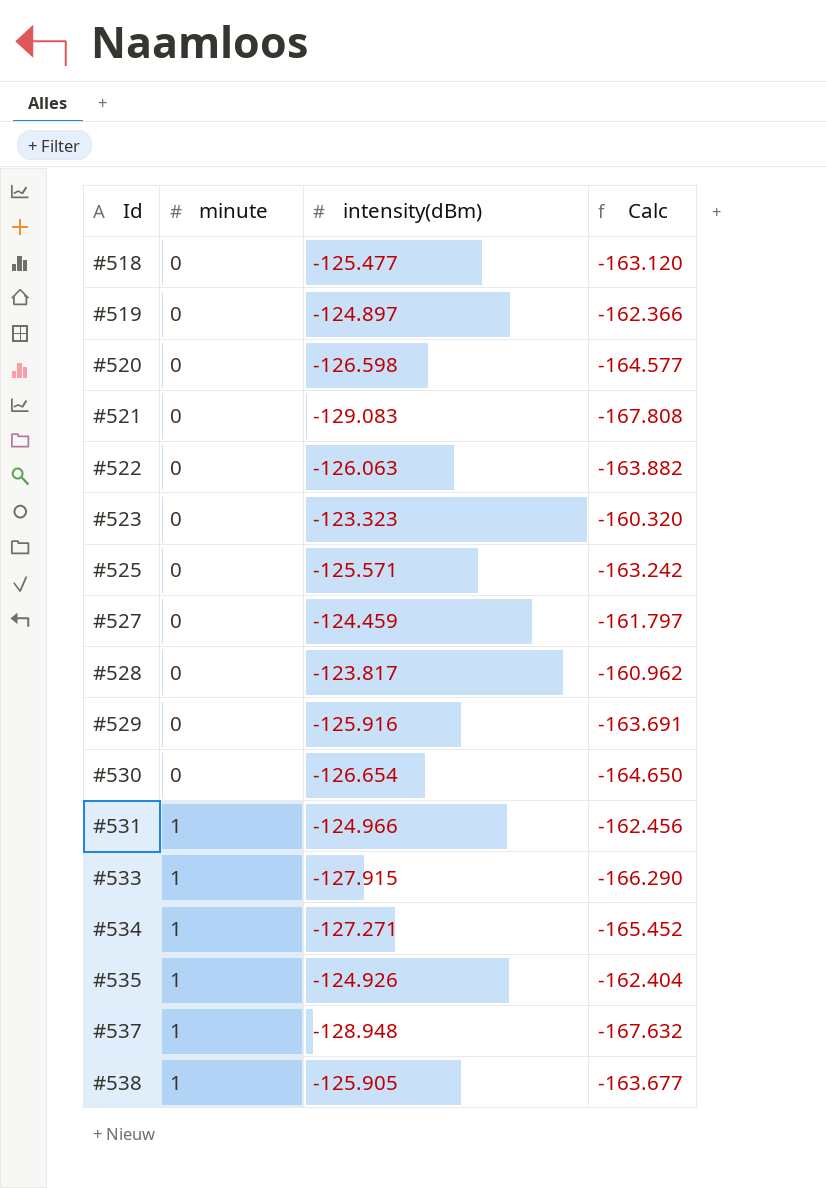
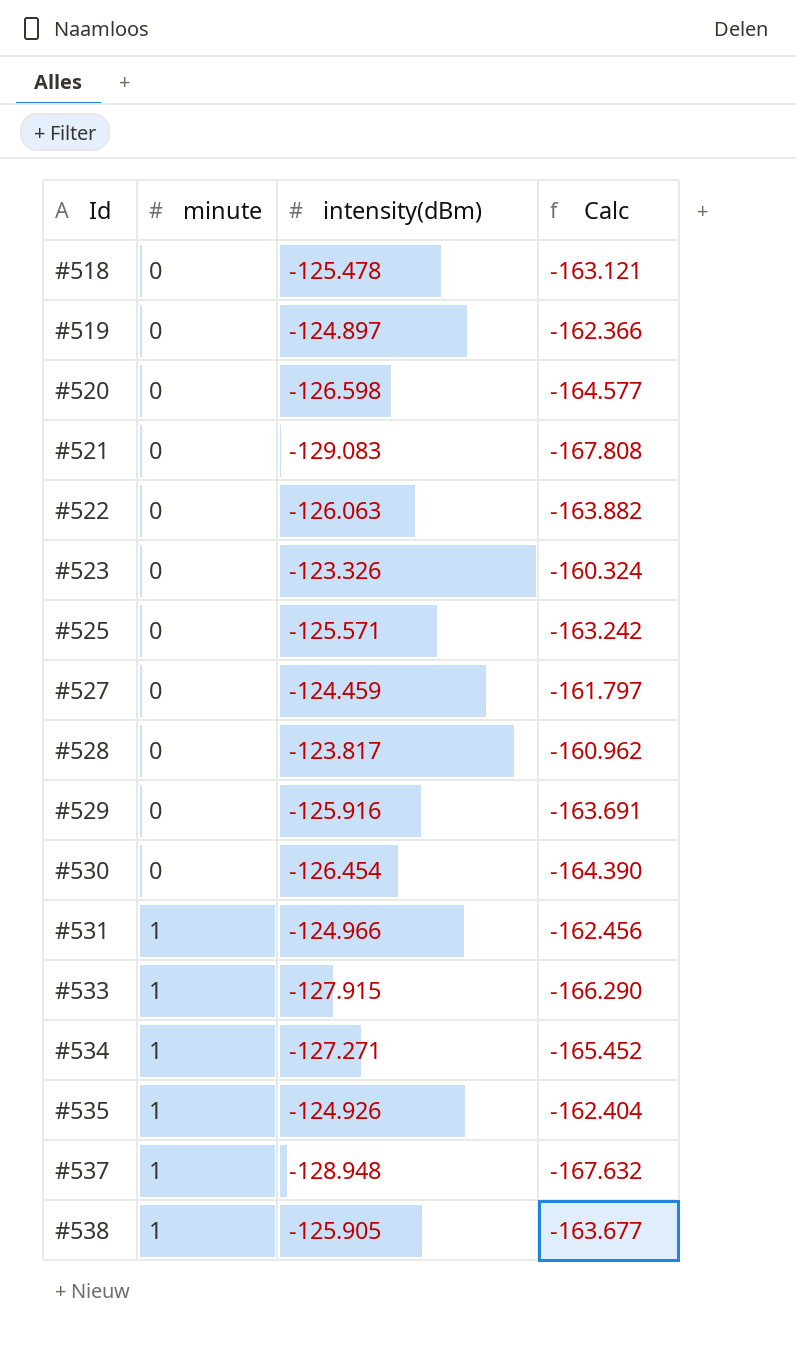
#518 | intensity(dBm): -125.477 -> -125.478
#518 | Calc: -163.120 -> -163.121
#523 | intensity(dBm): -123.323 -> -123.326
#523 | Calc: -160.320 -> -160.324
#530 | intensity(dBm): -126.654 -> -126.454
#530 | Calc: -164.650 -> -164.390

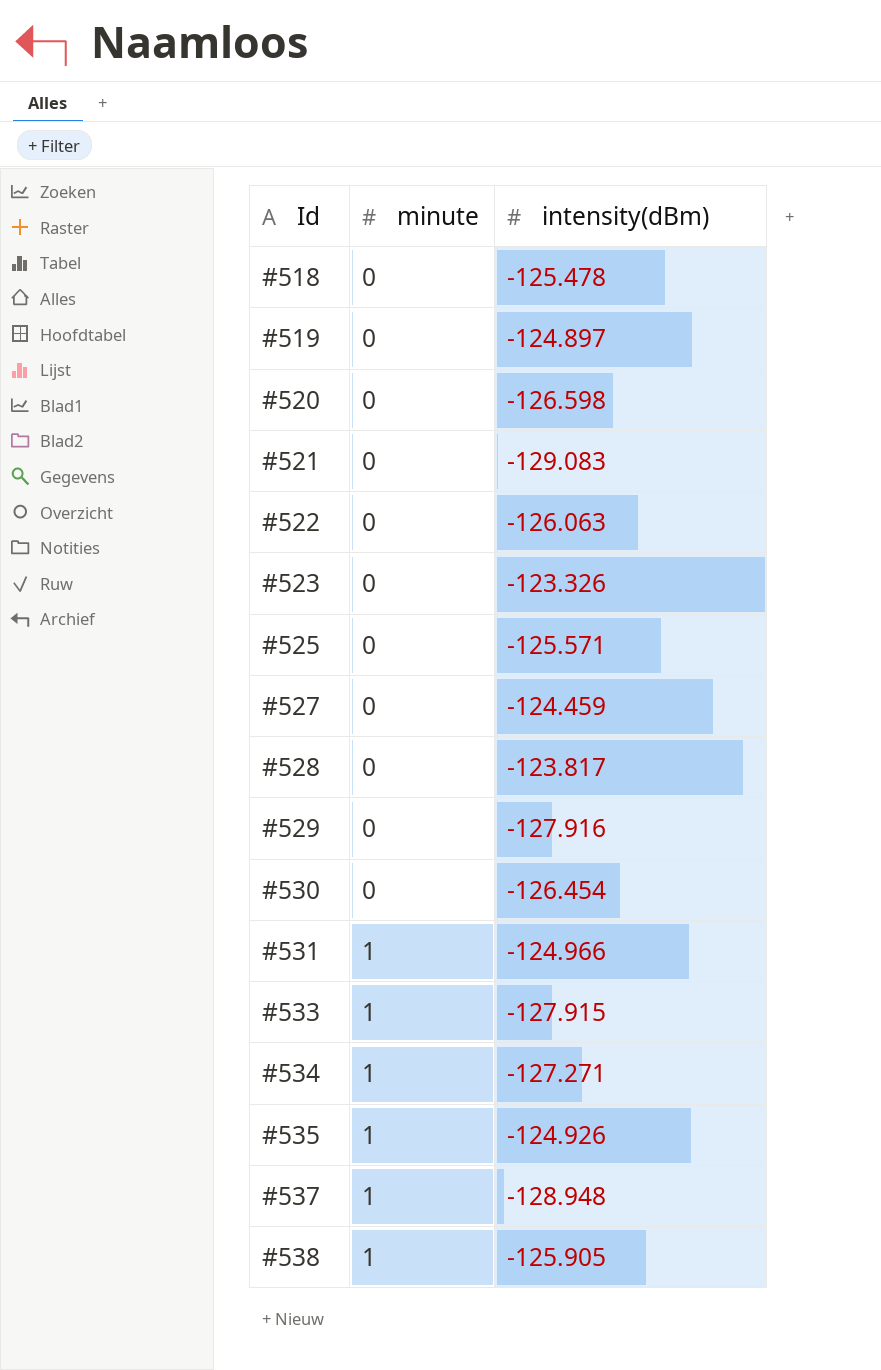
column Calc | formula: [intensity(dBm)] * 1.3 -> none
#529 | intensity(dBm): -125.916 -> -127.916

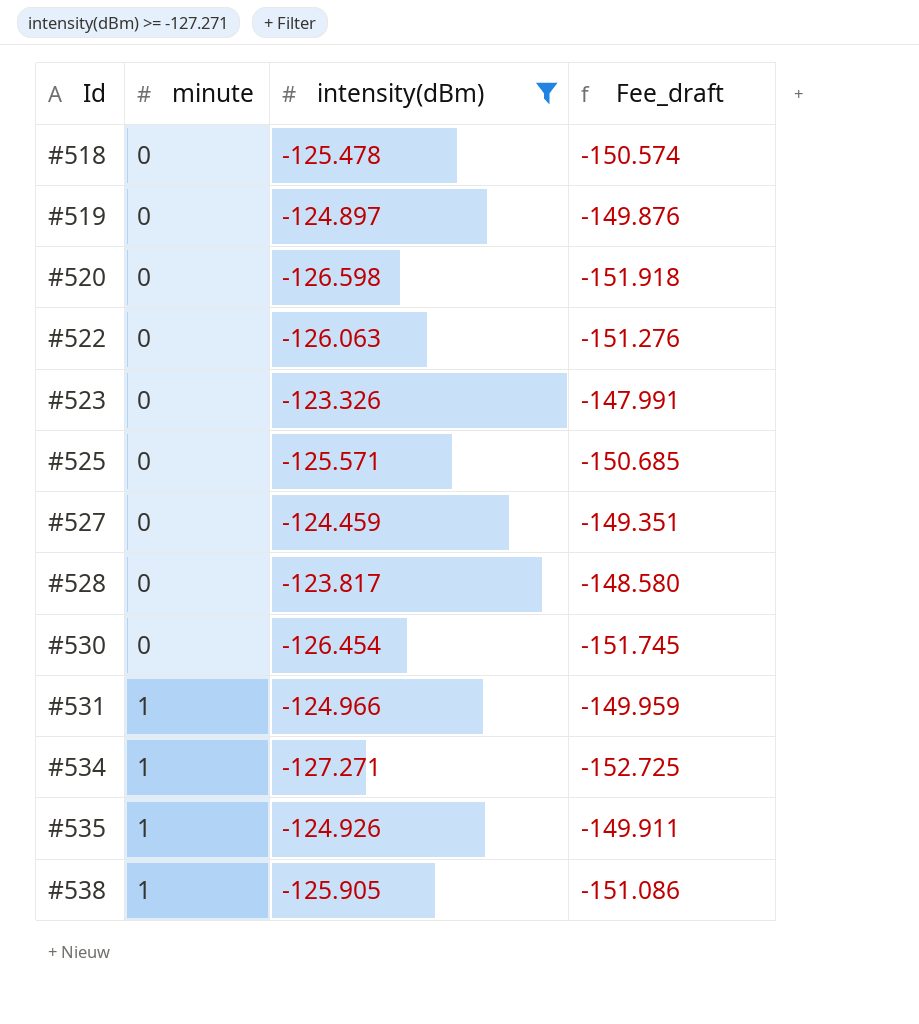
filter: none -> intensity(dBm) >= -127.271
column Fee_draft | formula: none -> [intensity(dBm)] * 1.2

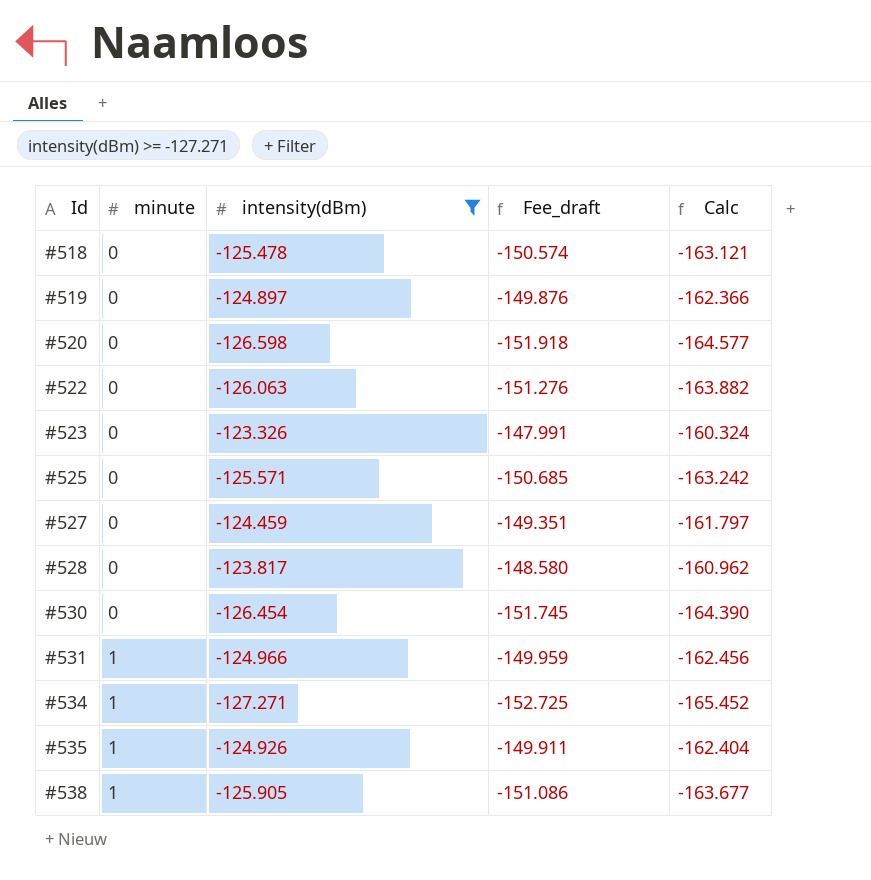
column Calc | formula: none -> [intensity(dBm)] * 1.3

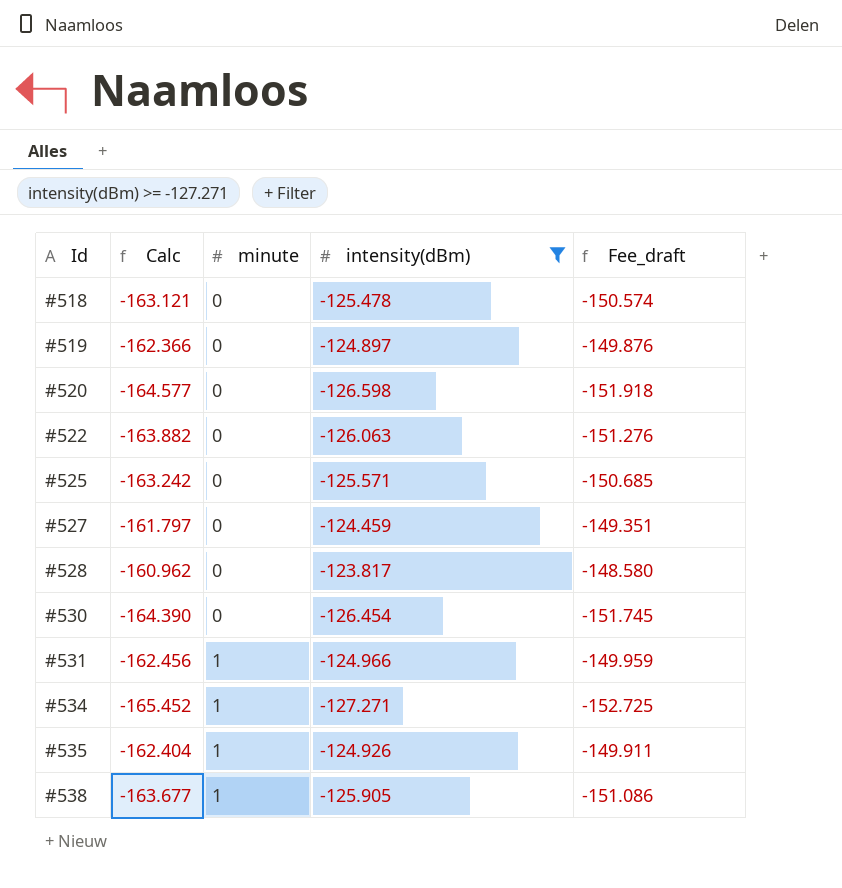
column Calc | position: 5 -> 2
row #523: 0 | -123.326 | -147.991 | -160.324 -> none

